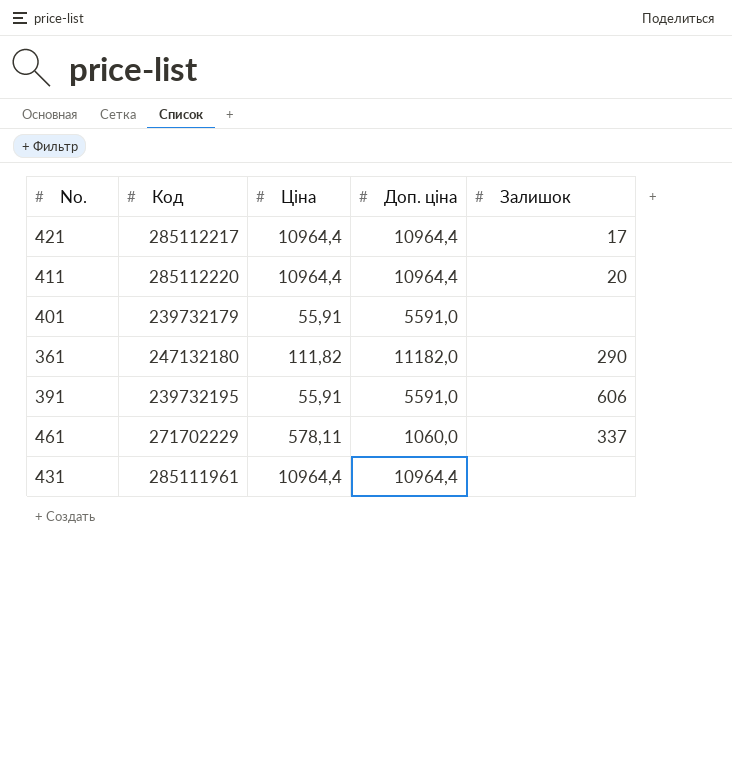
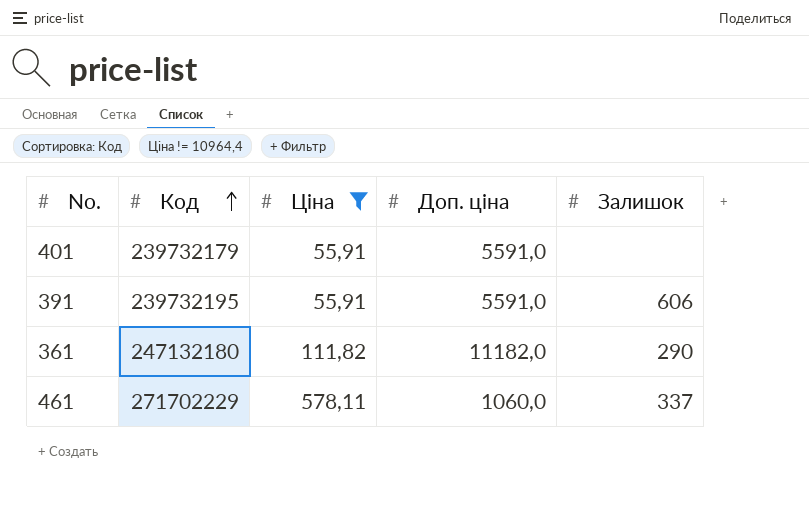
filter: none -> Ціна != 10964,4
row order: none -> Код ascending

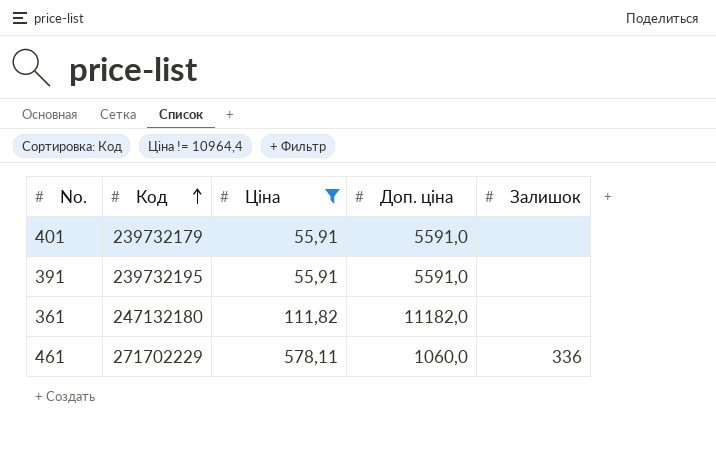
391 | Залишок: 606 -> none
361 | Залишок: 290 -> none
461 | Залишок: 337 -> 336

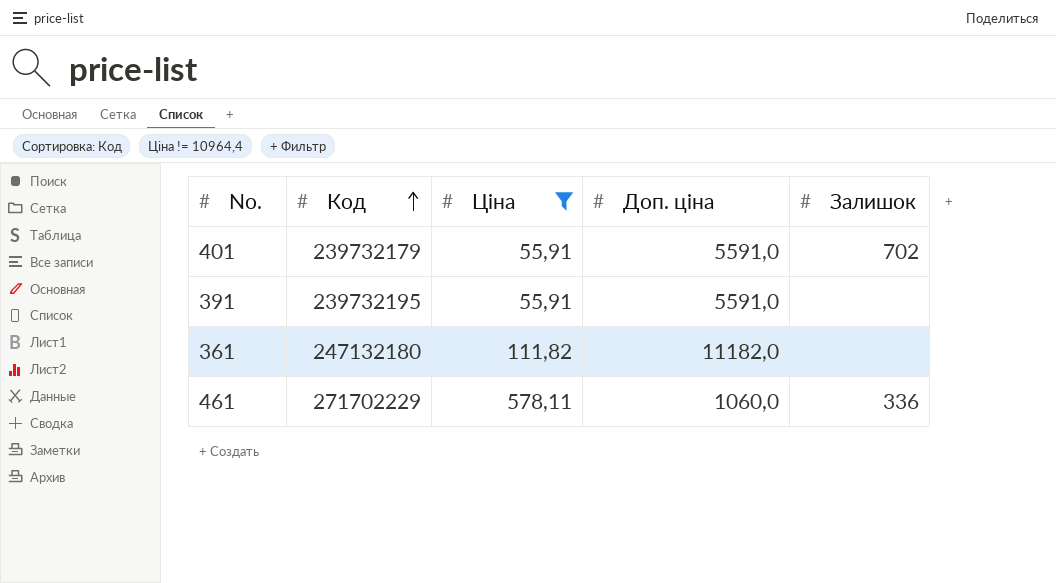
401 | Залишок: none -> 702

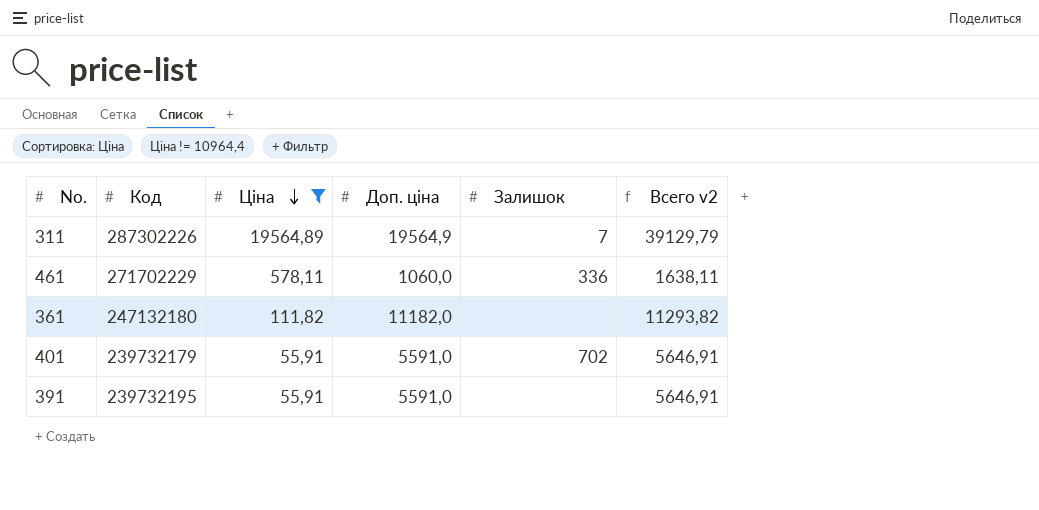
row order: Код ascending -> Ціна descending
column Всего v2 | formula: none -> [Ціна] + [Доп. ціна]
row 311: none -> 287302226 | 19564,89 | 19564,9 | 7 | 39129,79

